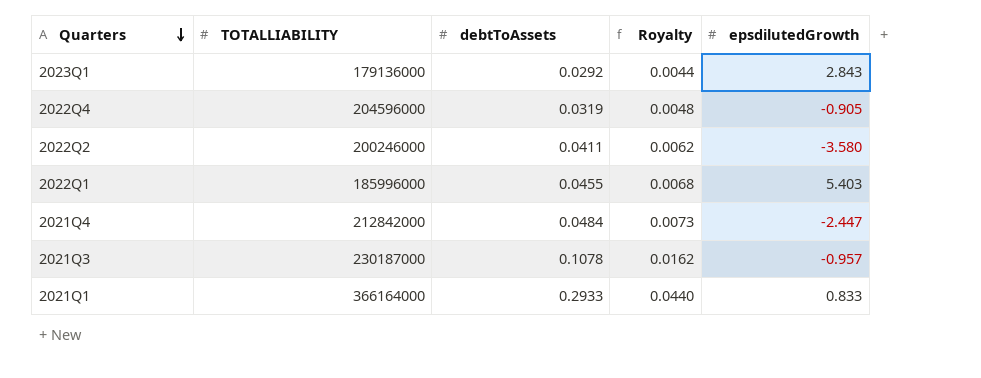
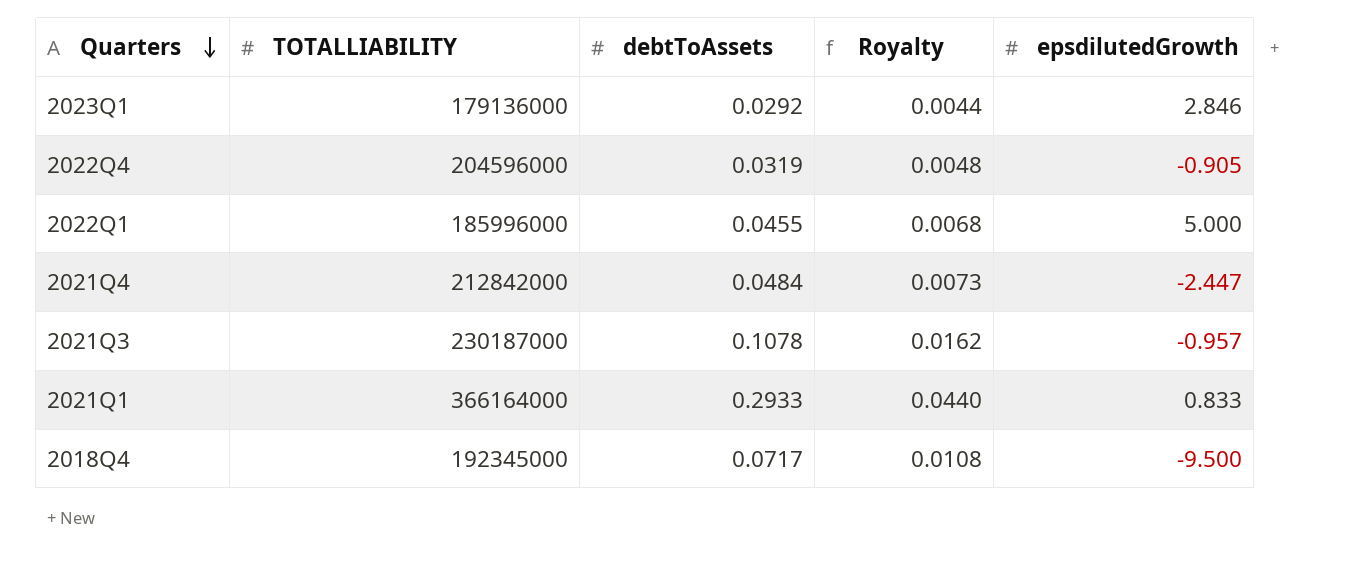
row 2022Q2: 200246000 | 0.0411 | 0.0062 | -3.580 -> none
2023Q1 | epsdilutedGrowth: 2.843 -> 2.846
2022Q1 | epsdilutedGrowth: 5.403 -> 5.000
row 2018Q4: none -> 192345000 | 0.0717 | 0.0108 | -9.500

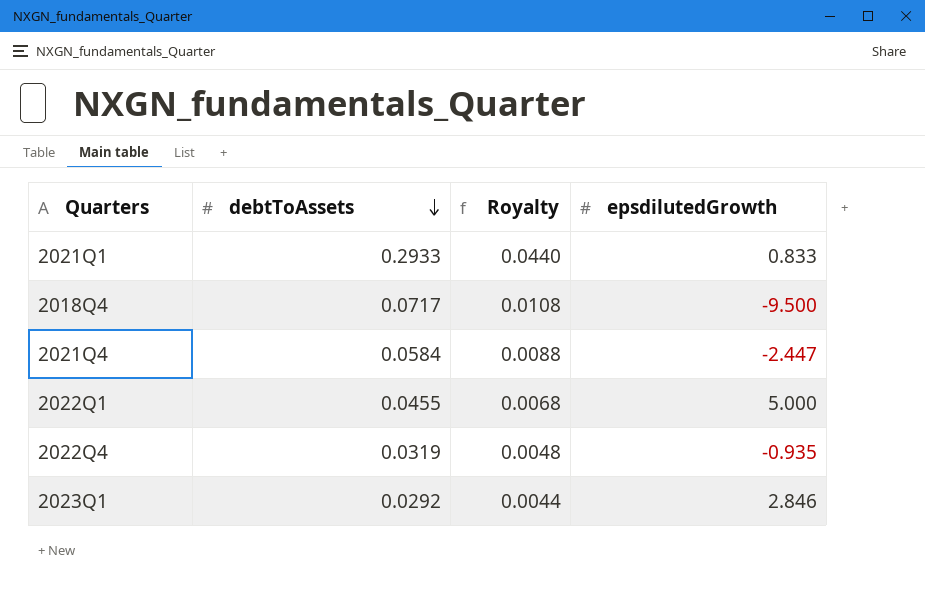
row order: Quarters descending -> debtToAssets descending
column TOTALLIABILITY | position: 2 -> none
row 2021Q3: 230187000 | 0.1078 | 0.0162 | -0.957 -> none
2021Q4 | debtToAssets: 0.0484 -> 0.0584
2021Q4 | Royalty: 0.0073 -> 0.0088
2022Q4 | epsdilutedGrowth: -0.905 -> -0.935

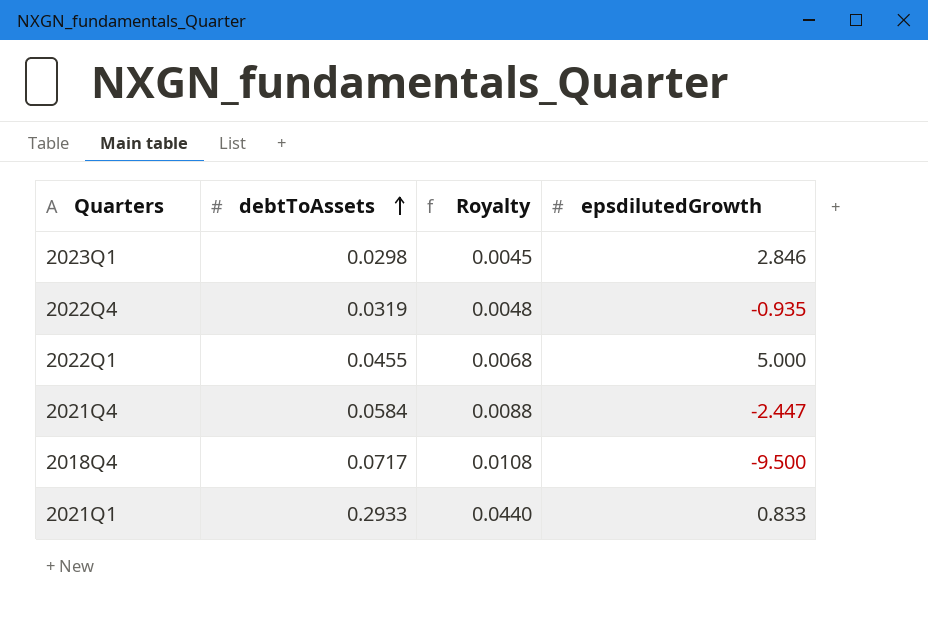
row order: debtToAssets descending -> debtToAssets ascending
2023Q1 | debtToAssets: 0.0292 -> 0.0298
2023Q1 | Royalty: 0.0044 -> 0.0045

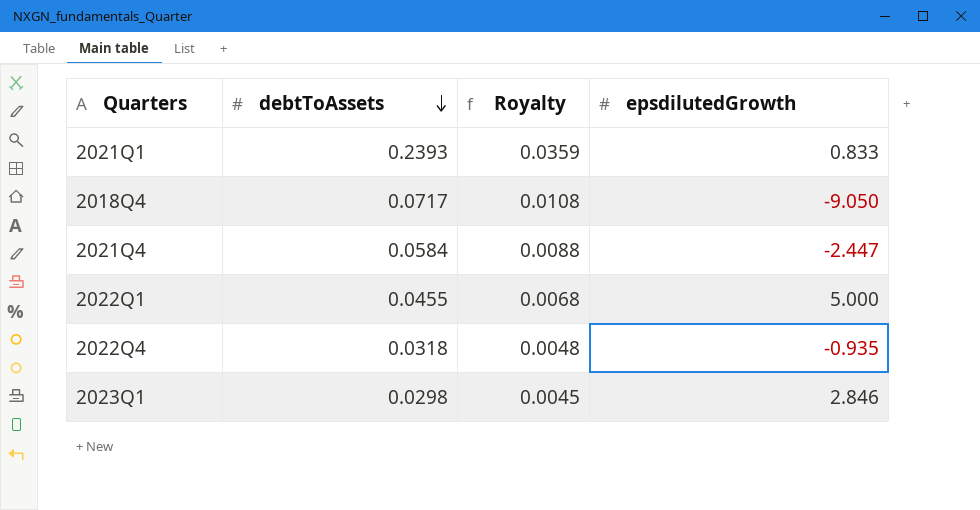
row order: debtToAssets ascending -> debtToAssets descending
2021Q1 | debtToAssets: 0.2933 -> 0.2393
2021Q1 | Royalty: 0.0440 -> 0.0359
2018Q4 | epsdilutedGrowth: -9.500 -> -9.050
2022Q4 | debtToAssets: 0.0319 -> 0.0318

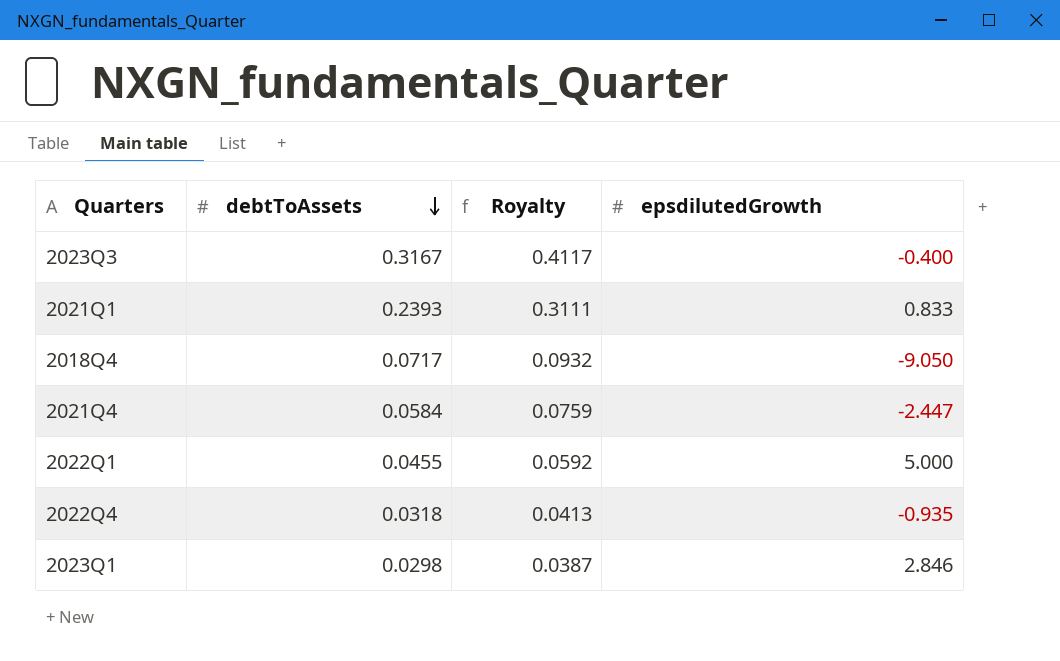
column Royalty | formula: [debtToAssets] * 0.15 -> [debtToAssets] * 1.3
row 2023Q3: none -> 0.3167 | 0.4117 | -0.400

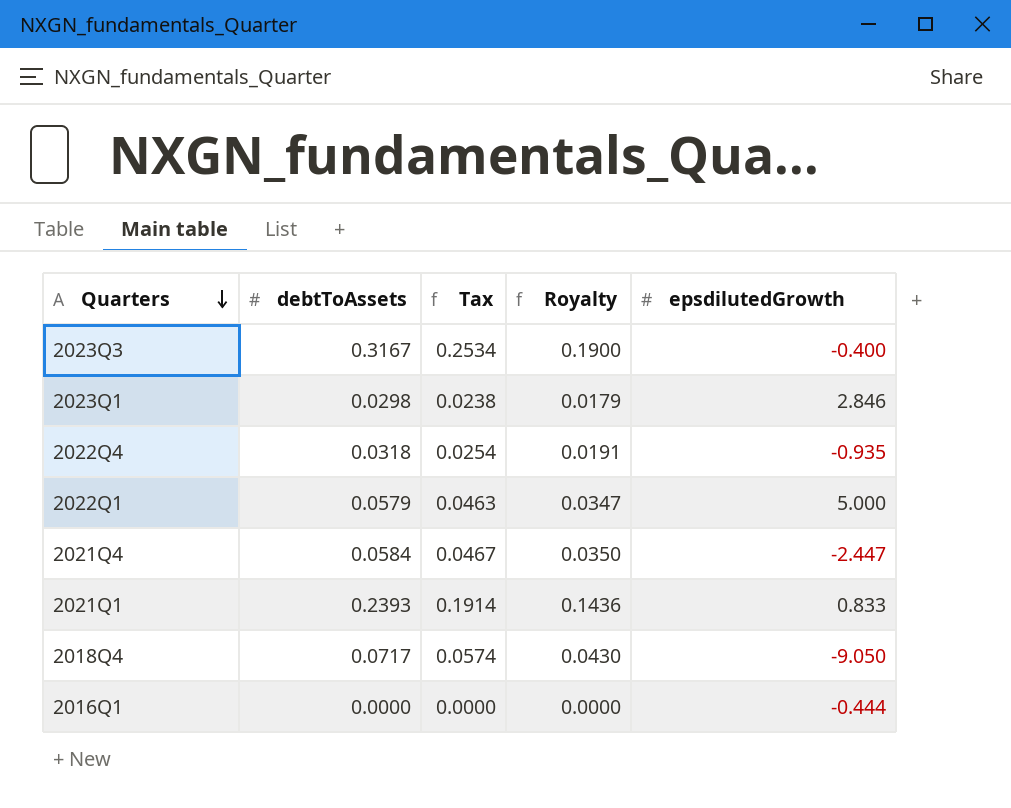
row order: debtToAssets descending -> Quarters descending
column Tax | formula: none -> [debtToAssets] * 0.8
column Royalty | formula: [debtToAssets] * 1.3 -> [debtToAssets] * 0.6
2022Q1 | debtToAssets: 0.0455 -> 0.0579
row 2016Q1: none -> 0.0000 | 0.0000 | 0.0000 | -0.444

